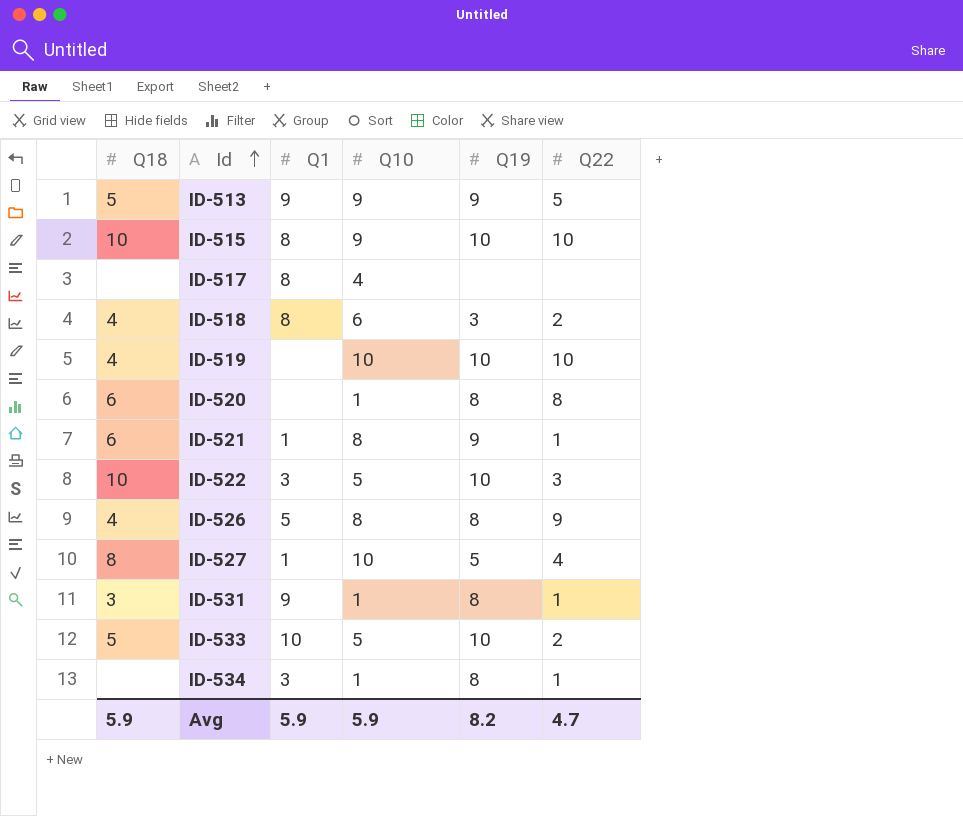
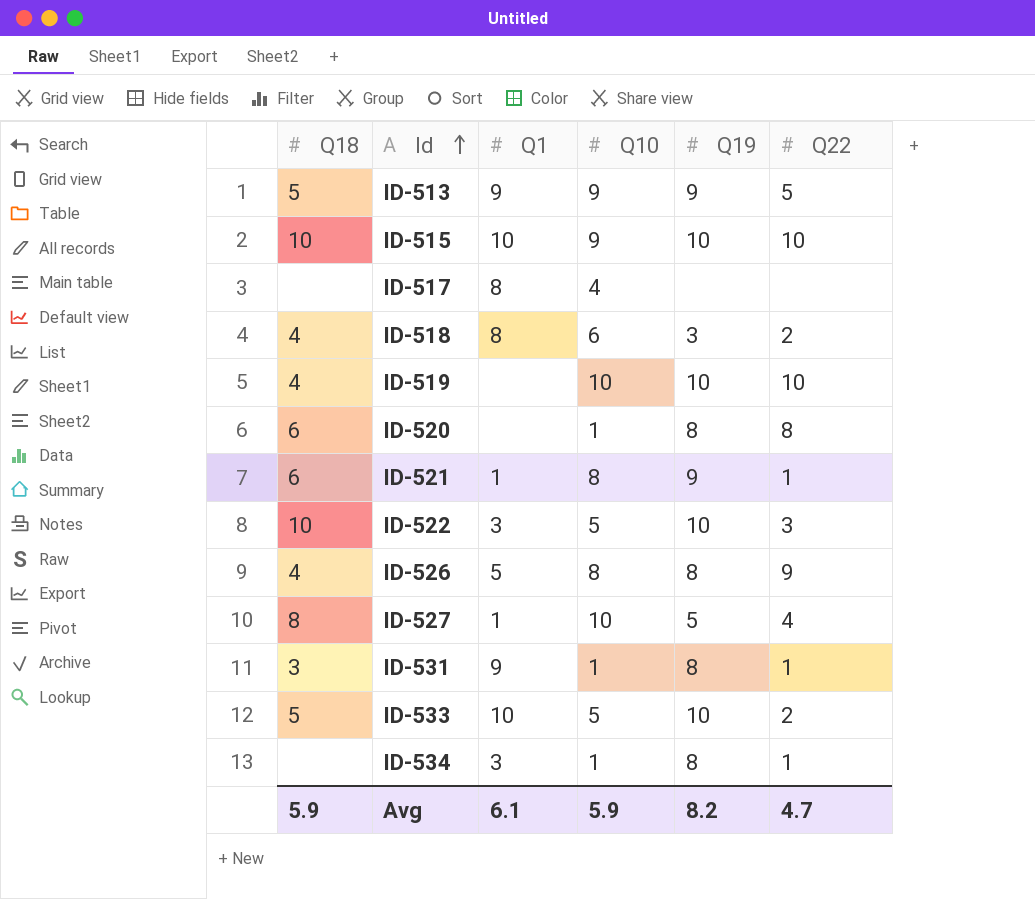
ID-515 | Q1: 8 -> 10
Avg | Q1: 5.9 -> 6.1

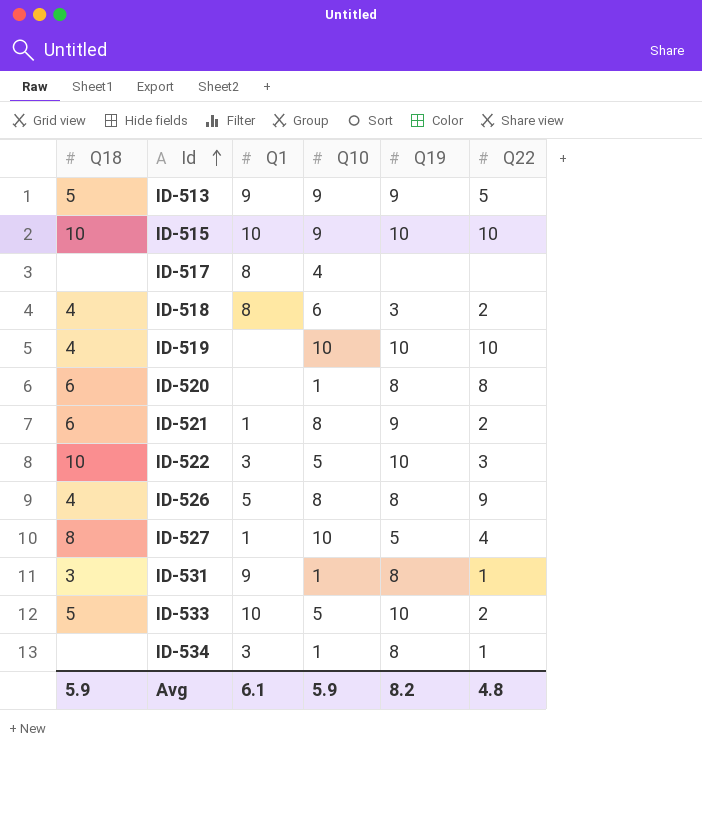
ID-521 | Q22: 1 -> 2
Avg | Q22: 4.7 -> 4.8

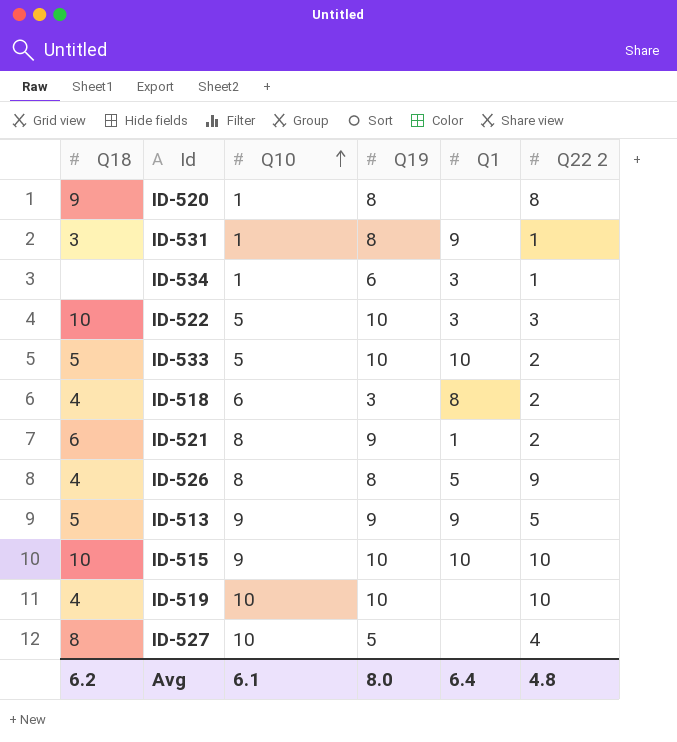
row order: Id ascending -> Q10 ascending
column Q1 | position: 3 -> 5
column name: Q22 -> Q22 2
row ID-517: none | 8 | 4 | none | none -> none
ID-520 | Q18: 6 -> 9
ID-534 | Q19: 8 -> 6
ID-527 | Q1: 1 -> none
Avg | Q18: 5.9 -> 6.2
Avg | Q10: 5.9 -> 6.1
Avg | Q19: 8.2 -> 8.0
Avg | Q1: 6.1 -> 6.4

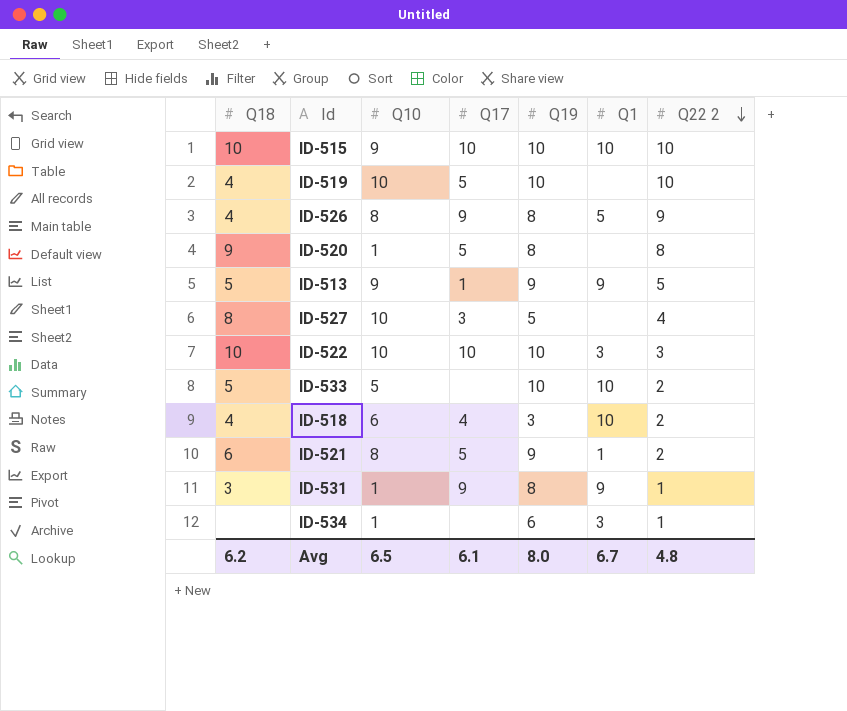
row order: Q10 ascending -> Q22 2 descending
column Q17 | position: none -> 4
ID-522 | Q10: 5 -> 10
ID-518 | Q1: 8 -> 10
Avg | Q10: 6.1 -> 6.5
Avg | Q1: 6.4 -> 6.7

